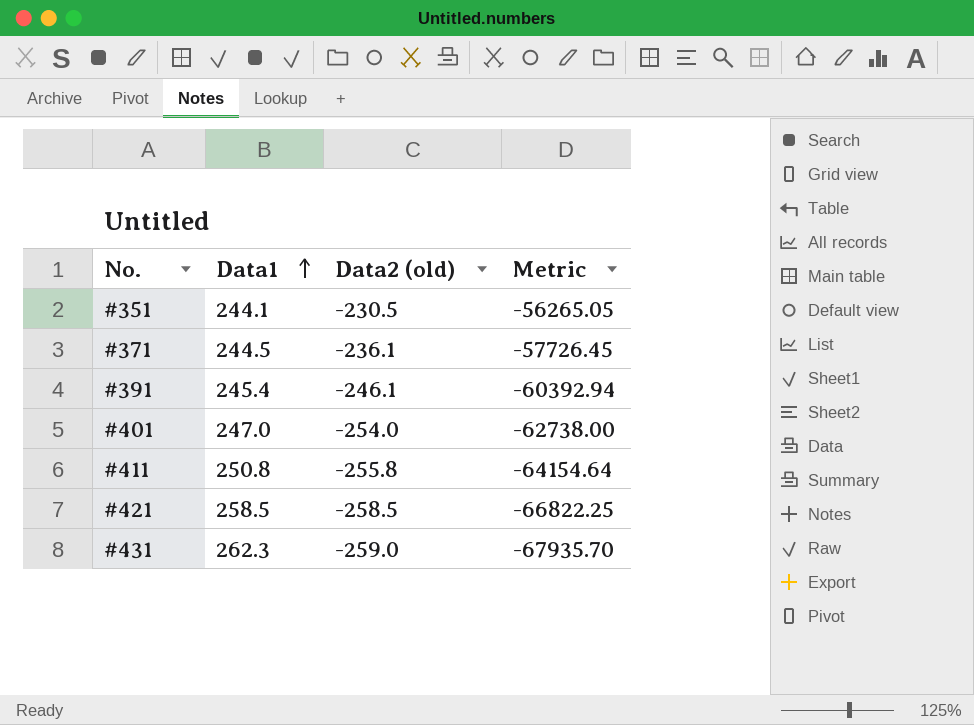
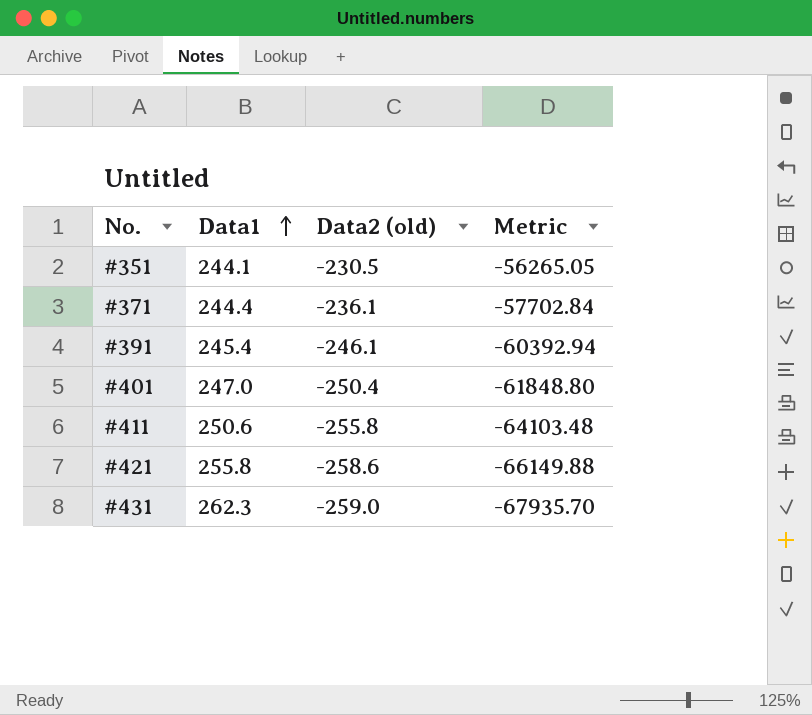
#371 | Data1: 244.5 -> 244.4
#371 | Metric: -57726.45 -> -57702.84
#401 | Data2 (old): -254.0 -> -250.4
#401 | Metric: -62738.00 -> -61848.80
#411 | Data1: 250.8 -> 250.6
#411 | Metric: -64154.64 -> -64103.48
#421 | Data1: 258.5 -> 255.8
#421 | Data2 (old): -258.5 -> -258.6
#421 | Metric: -66822.25 -> -66149.88

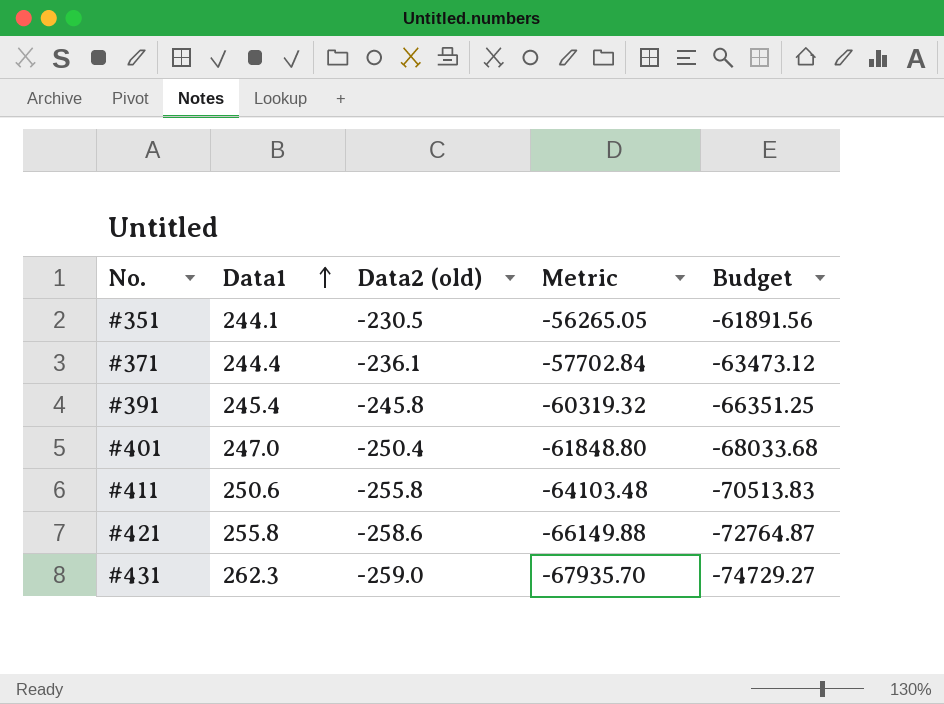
column Budget | formula: none -> [Metric] * 1.1
#391 | Data2 (old): -246.1 -> -245.8
#391 | Metric: -60392.94 -> -60319.32

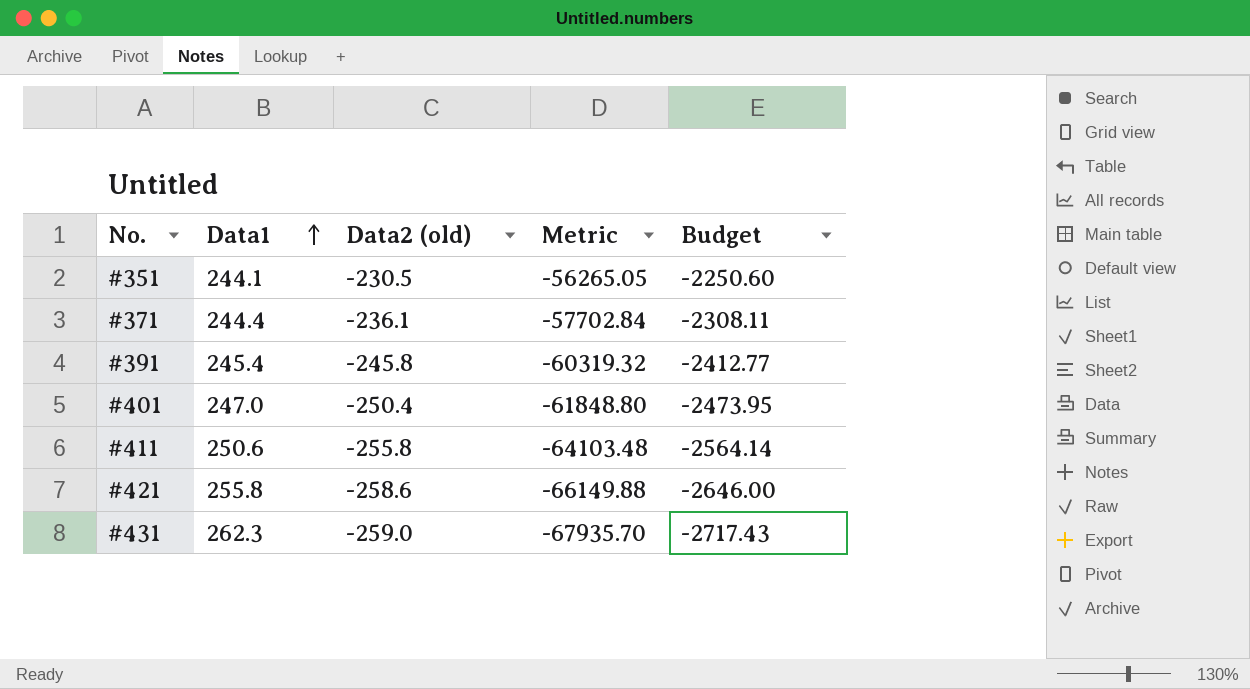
column Budget | formula: [Metric] * 1.1 -> [Metric] * 0.04

